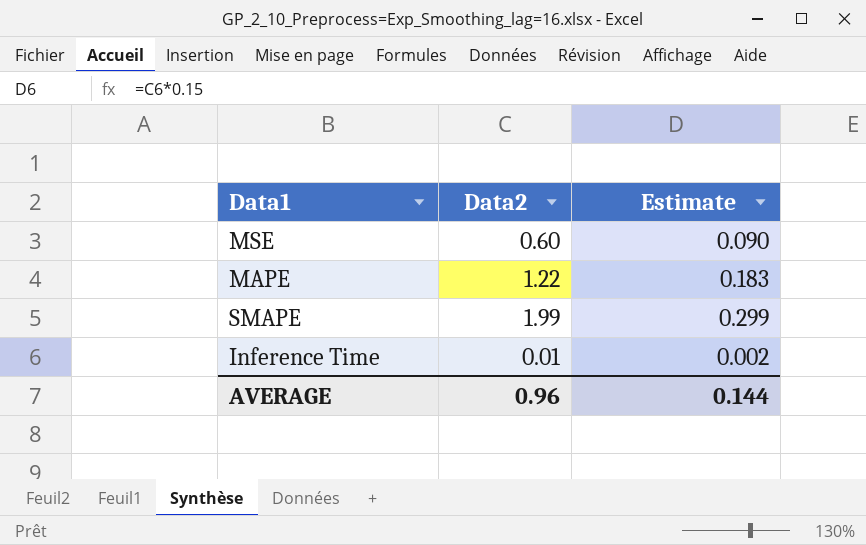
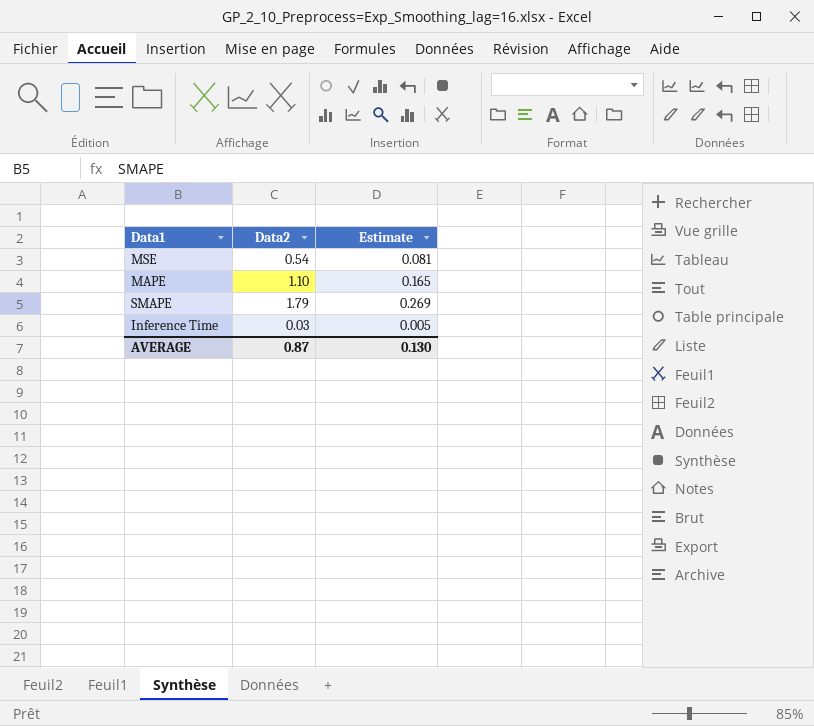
MSE | Data2: 0.60 -> 0.54
MSE | Estimate: 0.090 -> 0.081
MAPE | Data2: 1.22 -> 1.10
MAPE | Estimate: 0.183 -> 0.165
SMAPE | Data2: 1.99 -> 1.79
SMAPE | Estimate: 0.299 -> 0.269
Inference Time | Data2: 0.01 -> 0.03
Inference Time | Estimate: 0.002 -> 0.005
AVERAGE | Data2: 0.96 -> 0.87
AVERAGE | Estimate: 0.144 -> 0.130

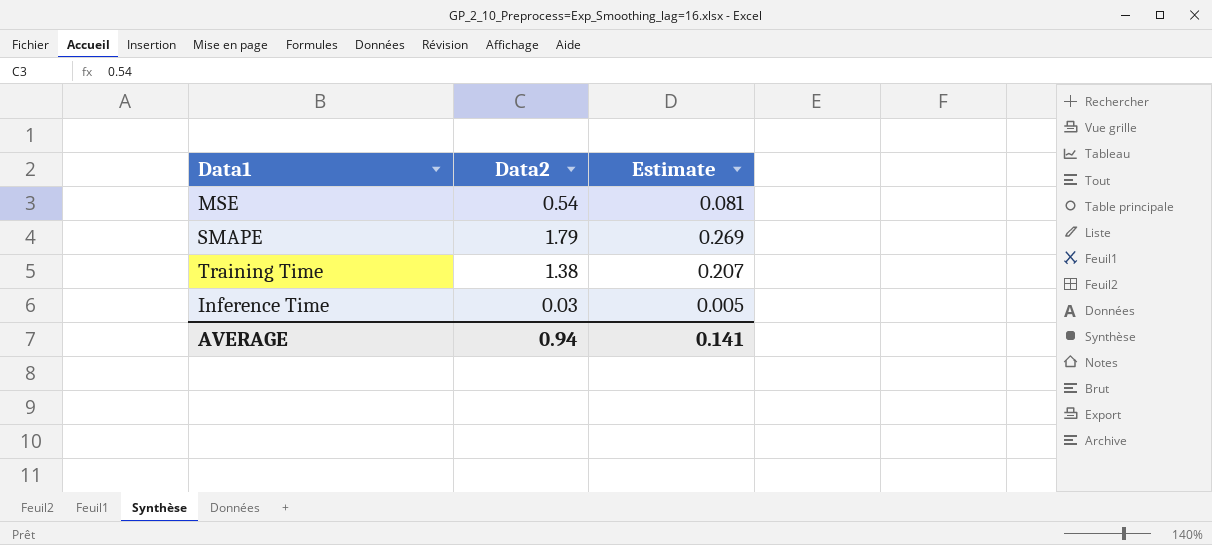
row MAPE: 1.10 | 0.165 -> none
row Training Time: none -> 1.38 | 0.207
AVERAGE | Data2: 0.87 -> 0.94
AVERAGE | Estimate: 0.130 -> 0.141

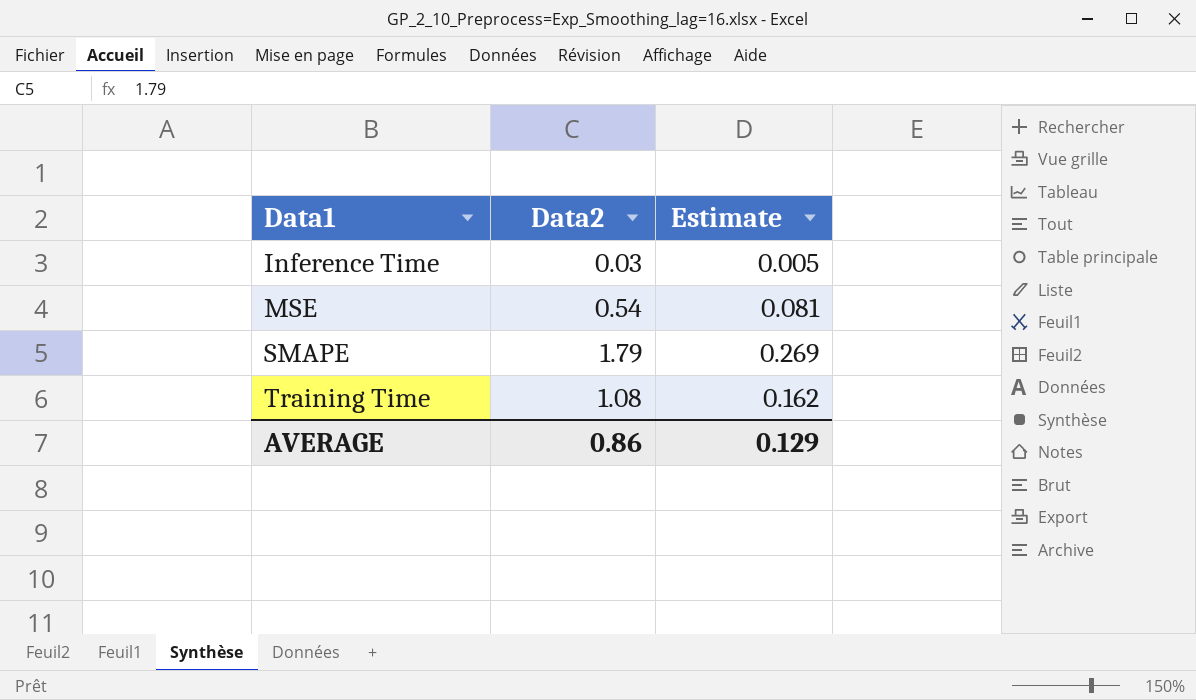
row order: none -> Data1 ascending
Training Time | Data2: 1.38 -> 1.08
Training Time | Estimate: 0.207 -> 0.162
AVERAGE | Data2: 0.94 -> 0.86
AVERAGE | Estimate: 0.141 -> 0.129

